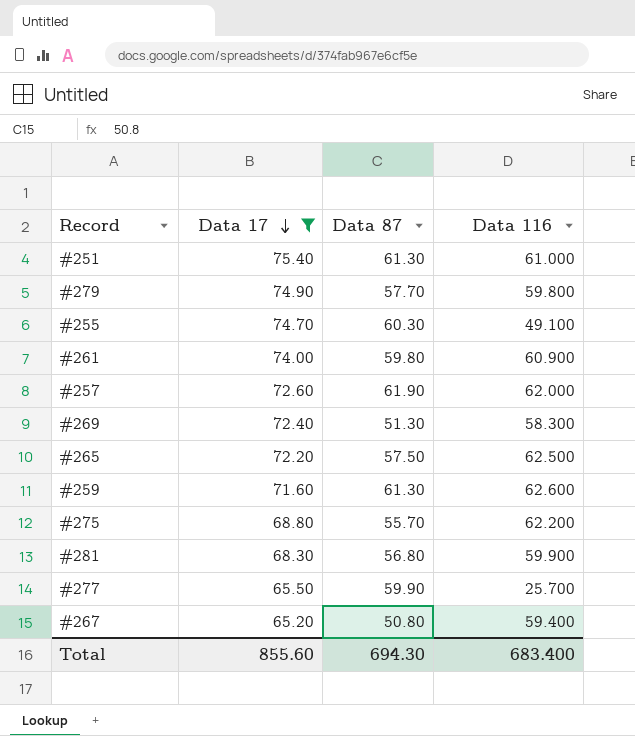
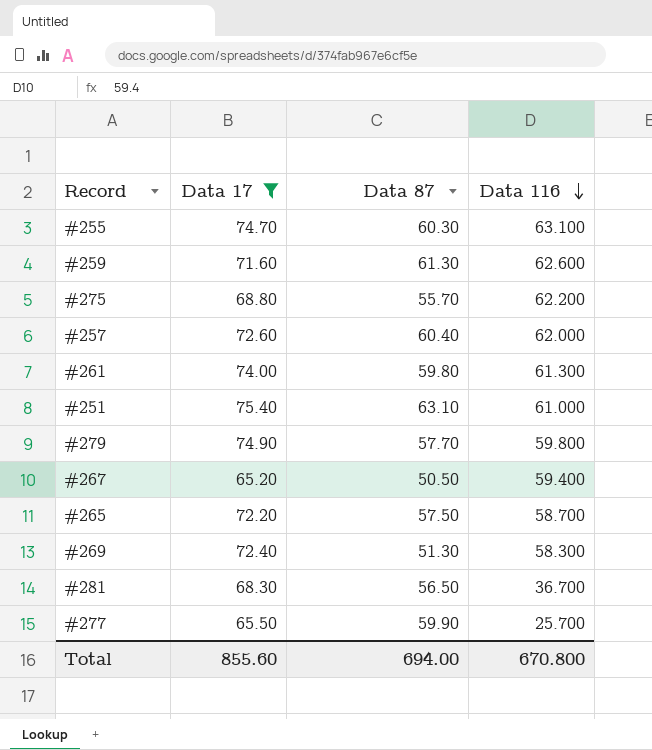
row order: Data 17 descending -> Data 116 descending
#255 | Data 116: 49.100 -> 63.100
#257 | Data 87: 61.90 -> 60.40
#261 | Data 116: 60.900 -> 61.300
#251 | Data 87: 61.30 -> 63.10
#267 | Data 87: 50.80 -> 50.50
#265 | Data 116: 62.500 -> 58.700
#281 | Data 87: 56.80 -> 56.50
#281 | Data 116: 59.900 -> 36.700
Total | Data 87: 694.30 -> 694.00
Total | Data 116: 683.400 -> 670.800

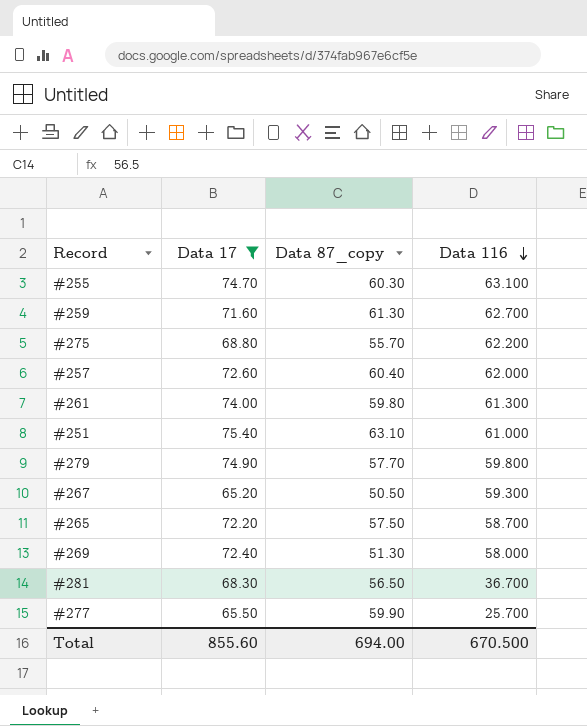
column name: Data 87 -> Data 87_copy
#259 | Data 116: 62.600 -> 62.700
#267 | Data 116: 59.400 -> 59.300
#269 | Data 116: 58.300 -> 58.000
Total | Data 116: 670.800 -> 670.500

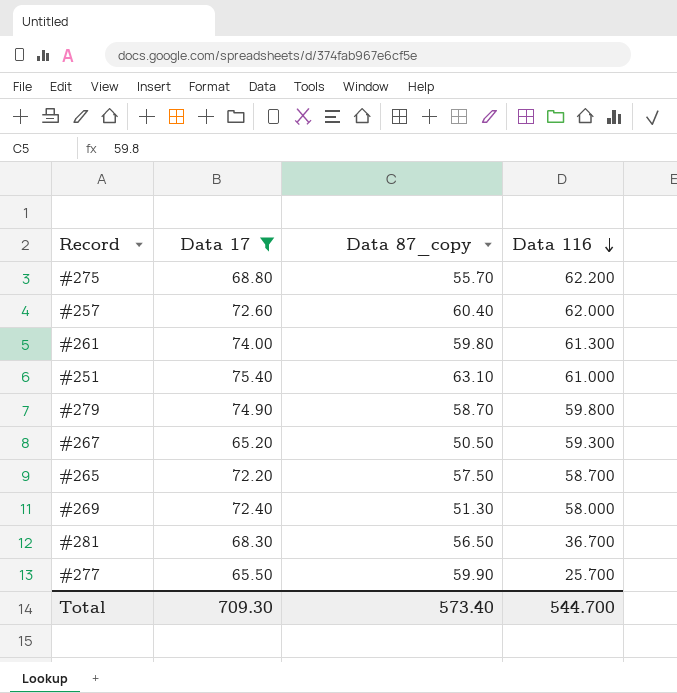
row #255: 74.70 | 60.30 | 63.100 -> none
row #259: 71.60 | 61.30 | 62.700 -> none
#279 | Data 87_copy: 57.70 -> 58.70
Total | Data 17: 855.60 -> 709.30
Total | Data 87_copy: 694.00 -> 573.40
Total | Data 116: 670.500 -> 544.700

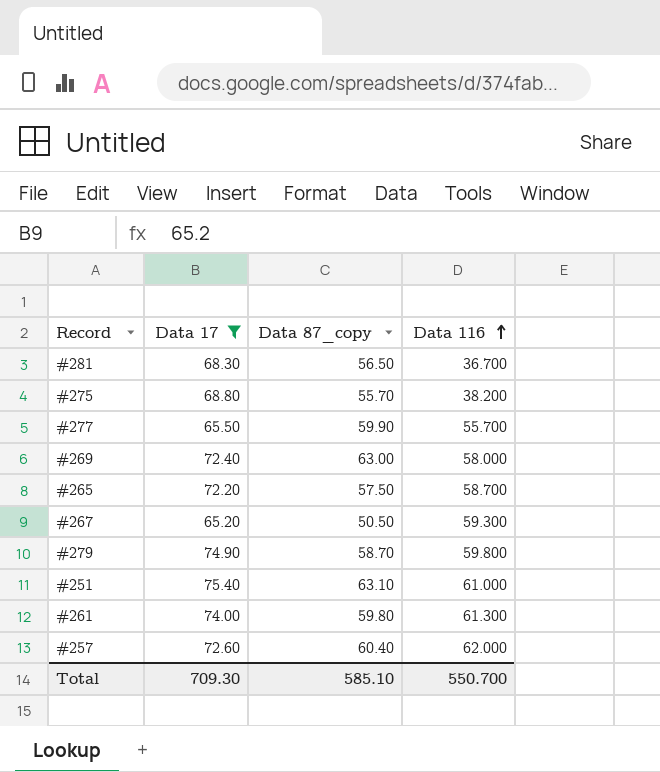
row order: Data 116 descending -> Data 116 ascending
#275 | Data 116: 62.200 -> 38.200
#277 | Data 116: 25.700 -> 55.700
#269 | Data 87_copy: 51.30 -> 63.00
Total | Data 87_copy: 573.40 -> 585.10
Total | Data 116: 544.700 -> 550.700

